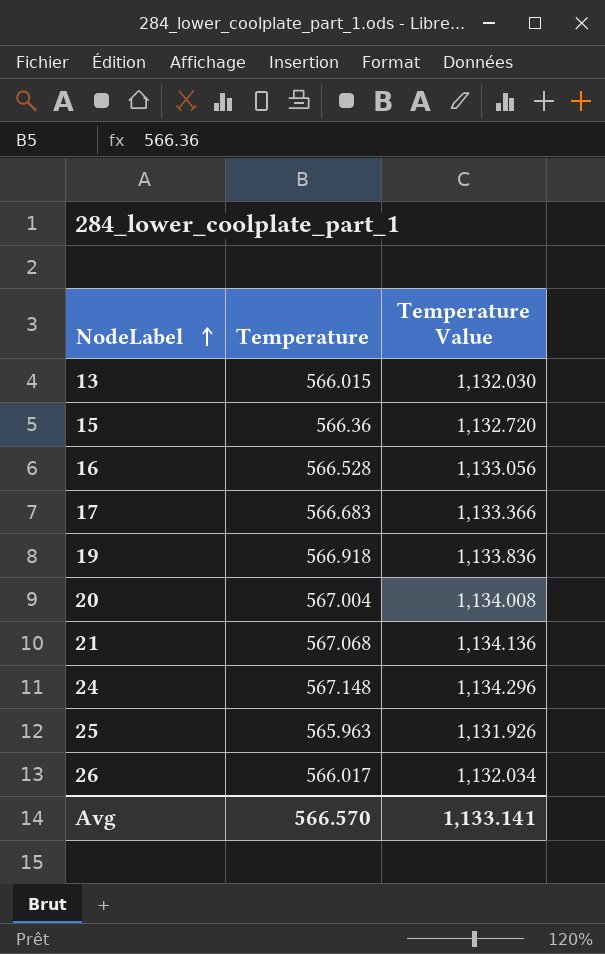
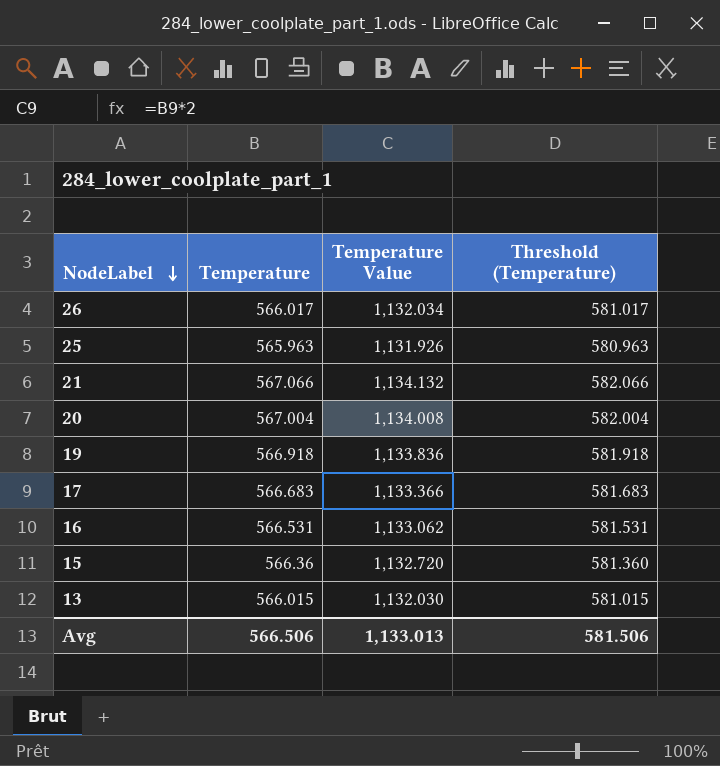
row order: NodeLabel ascending -> NodeLabel descending
column Threshold (Temperature) | formula: none -> [Temperature] + 15
row 24: 567.148 | 1,134.296 -> none
21 | Temperature: 567.068 -> 567.066
21 | Temperature Value: 1,134.136 -> 1,134.132
16 | Temperature: 566.528 -> 566.531
16 | Temperature Value: 1,133.056 -> 1,133.062
Avg | Temperature: 566.570 -> 566.506
Avg | Temperature Value: 1,133.141 -> 1,133.013

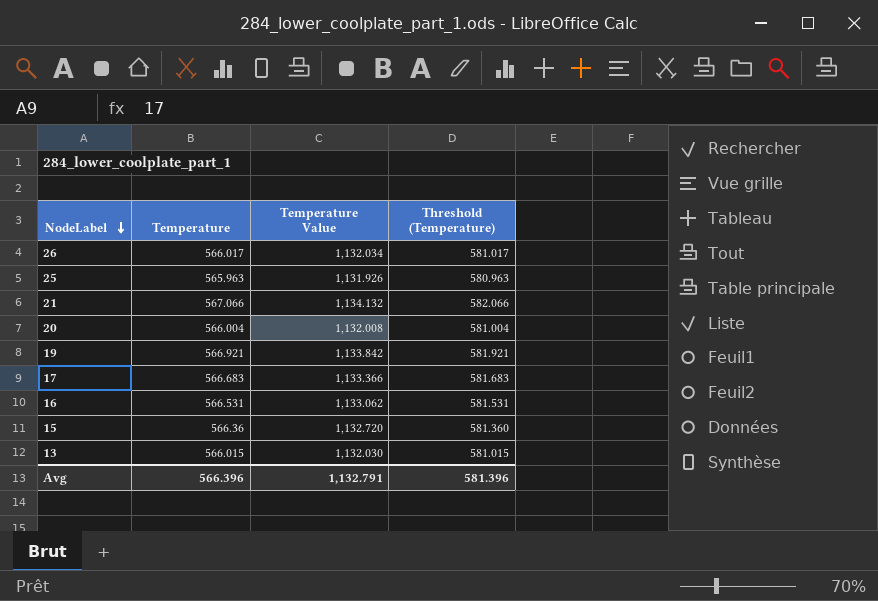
20 | Temperature: 567.004 -> 566.004
20 | Temperature Value: 1,134.008 -> 1,132.008
20 | Threshold (Temperature): 582.004 -> 581.004
19 | Temperature: 566.918 -> 566.921
19 | Temperature Value: 1,133.836 -> 1,133.842
19 | Threshold (Temperature): 581.918 -> 581.921
Avg | Temperature: 566.506 -> 566.396
Avg | Temperature Value: 1,133.013 -> 1,132.791
Avg | Threshold (Temperature): 581.506 -> 581.396

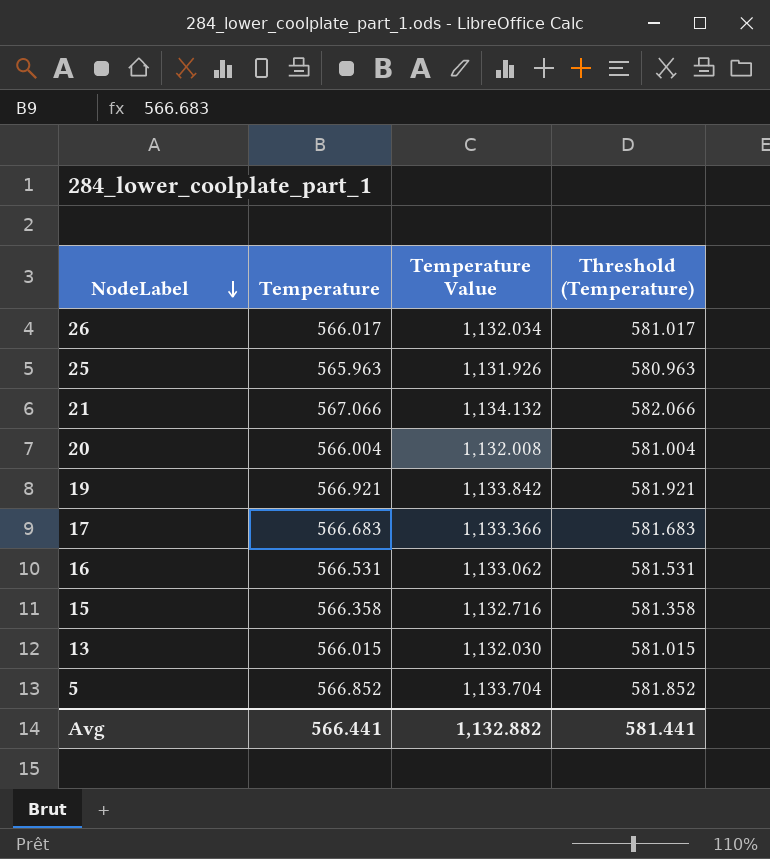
15 | Temperature: 566.36 -> 566.358
15 | Temperature Value: 1,132.720 -> 1,132.716
15 | Threshold (Temperature): 581.360 -> 581.358
row 5: none -> 566.852 | 1,133.704 | 581.852
Avg | Temperature: 566.396 -> 566.441
Avg | Temperature Value: 1,132.791 -> 1,132.882
Avg | Threshold (Temperature): 581.396 -> 581.441

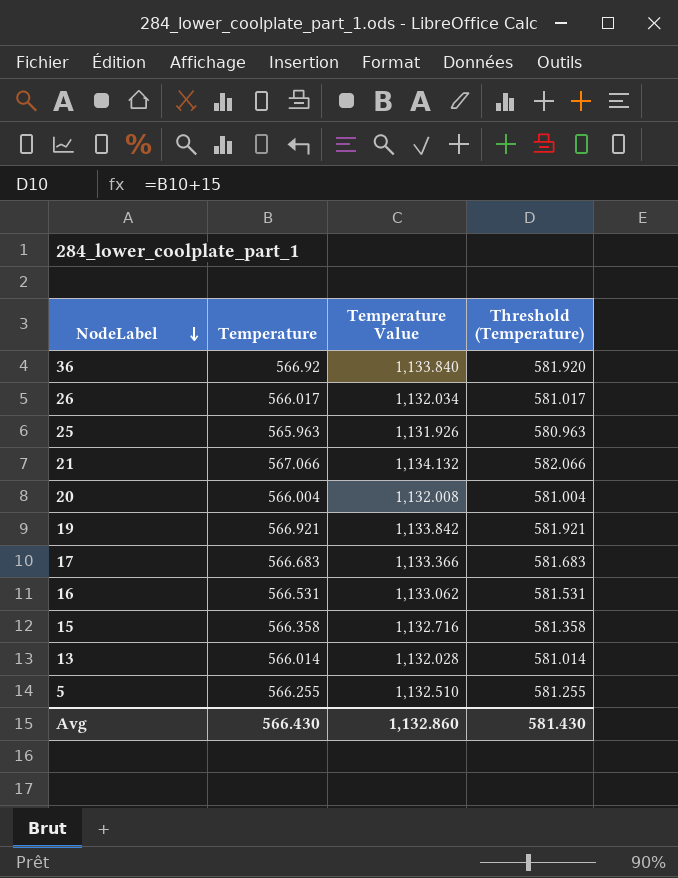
row 36: none -> 566.92 | 1,133.840 | 581.920
13 | Temperature: 566.015 -> 566.014
13 | Temperature Value: 1,132.030 -> 1,132.028
13 | Threshold (Temperature): 581.015 -> 581.014
5 | Temperature: 566.852 -> 566.255
5 | Temperature Value: 1,133.704 -> 1,132.510
5 | Threshold (Temperature): 581.852 -> 581.255
Avg | Temperature: 566.441 -> 566.430
Avg | Temperature Value: 1,132.882 -> 1,132.860
Avg | Threshold (Temperature): 581.441 -> 581.430

